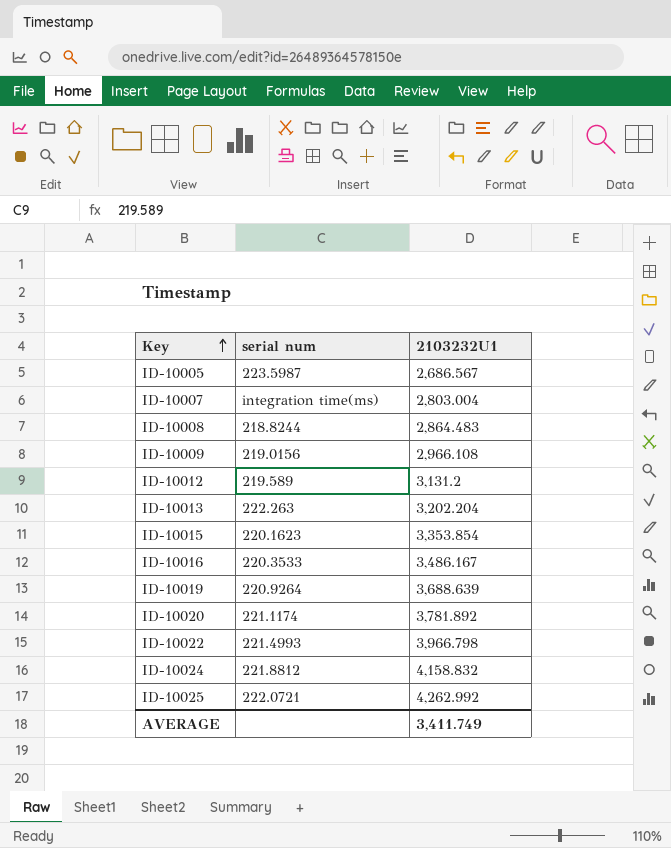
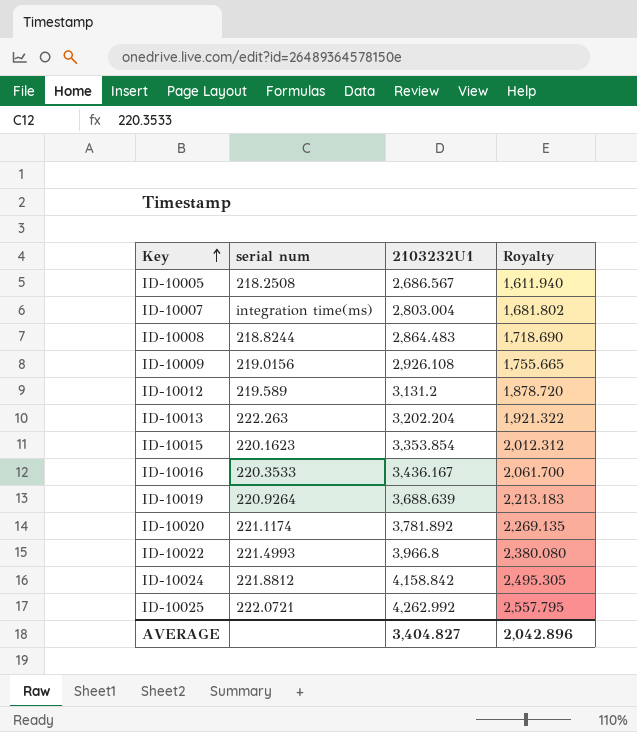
column Royalty | formula: none -> [2103232U1] * 0.6
ID-10005 | serial num: 223.5987 -> 218.2508
ID-10009 | 2103232U1: 2,966.108 -> 2,926.108
ID-10016 | 2103232U1: 3,486.167 -> 3,436.167
ID-10022 | 2103232U1: 3,966.798 -> 3,966.8
ID-10024 | 2103232U1: 4,158.832 -> 4,158.842
AVERAGE | 2103232U1: 3,411.749 -> 3,404.827

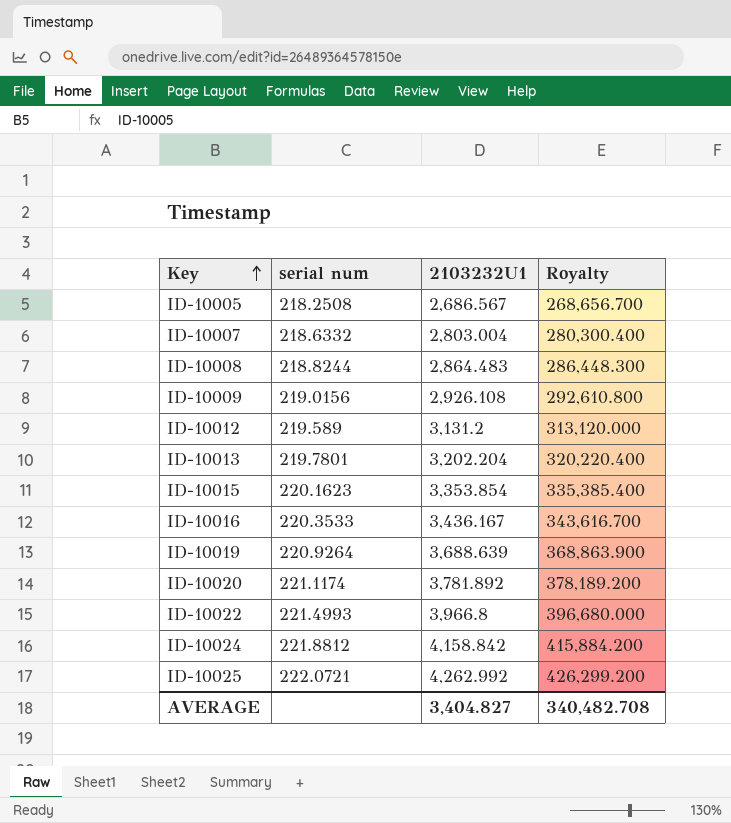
column Royalty | formula: [2103232U1] * 0.6 -> [2103232U1] * 100
ID-10007 | serial num: integration time(ms) -> 218.6332
ID-10013 | serial num: 222.263 -> 219.7801
AVERAGE | Royalty: 2,042.896 -> 340,482.708

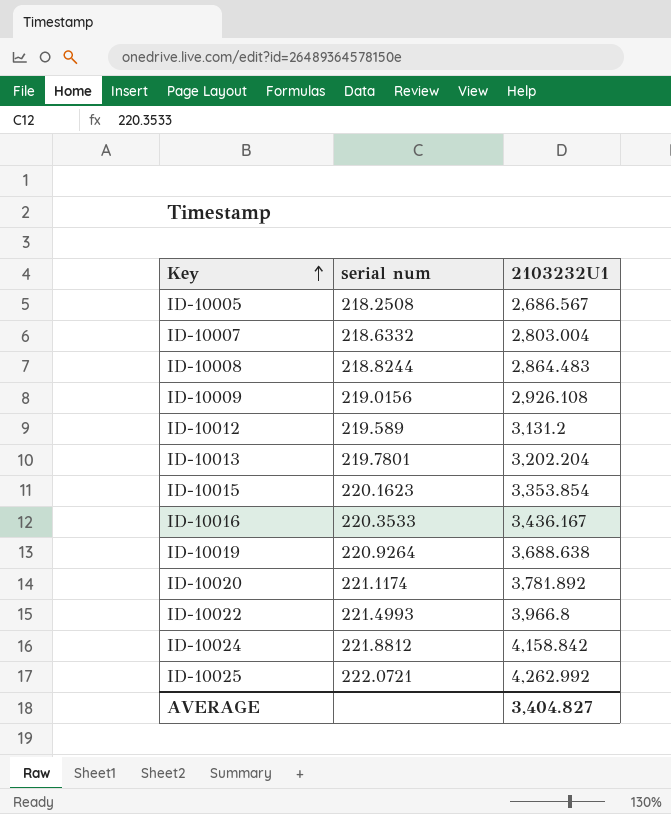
column Royalty | formula: [2103232U1] * 100 -> none
ID-10019 | 2103232U1: 3,688.639 -> 3,688.638

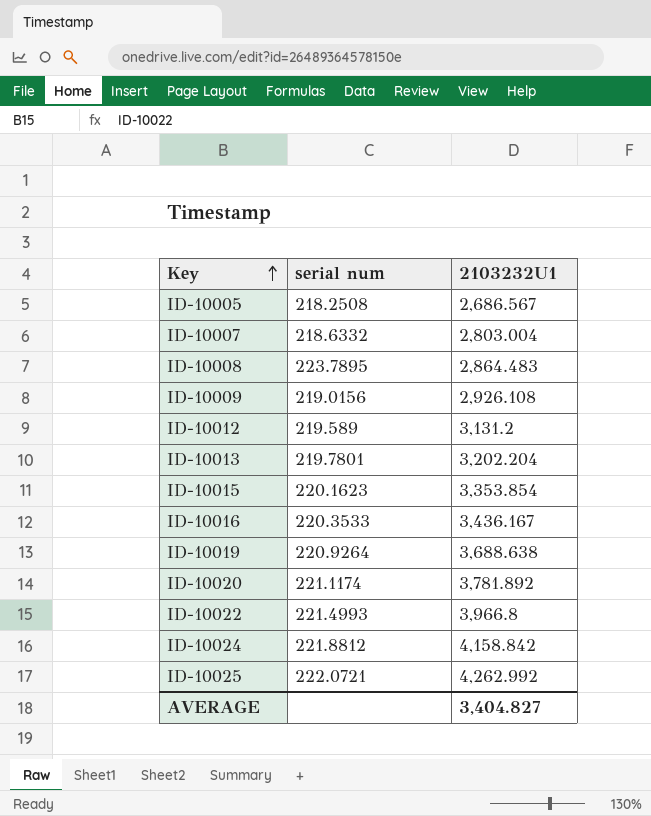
ID-10008 | serial num: 218.8244 -> 223.7895

